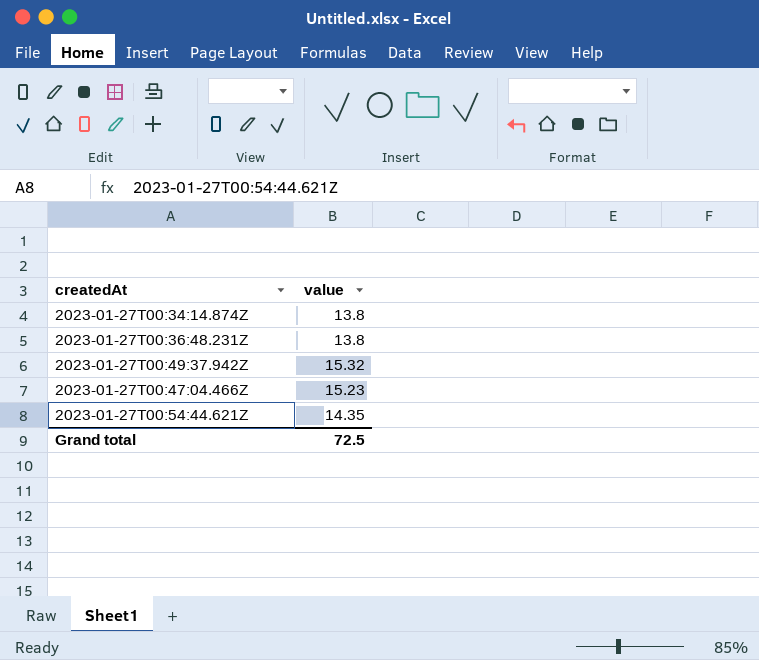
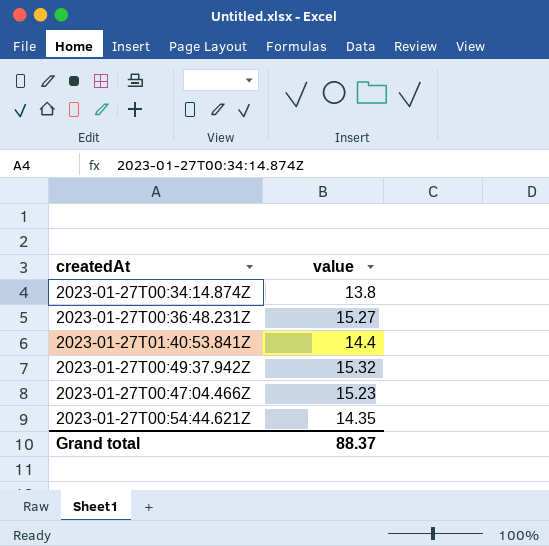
2023-01-27T00:36:48.231Z | value: 13.8 -> 15.27
row 2023-01-27T01:40:53.841Z: none -> 14.4
Grand total | value: 72.5 -> 88.37

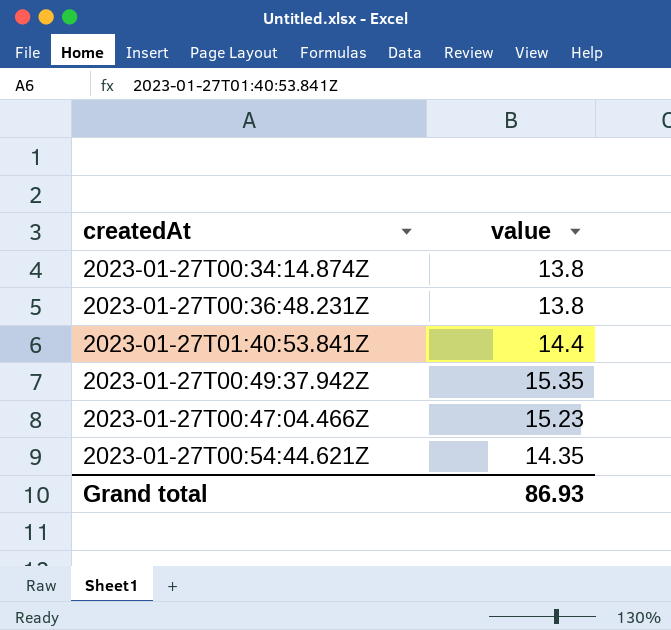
2023-01-27T00:36:48.231Z | value: 15.27 -> 13.8
2023-01-27T00:49:37.942Z | value: 15.32 -> 15.35
Grand total | value: 88.37 -> 86.93

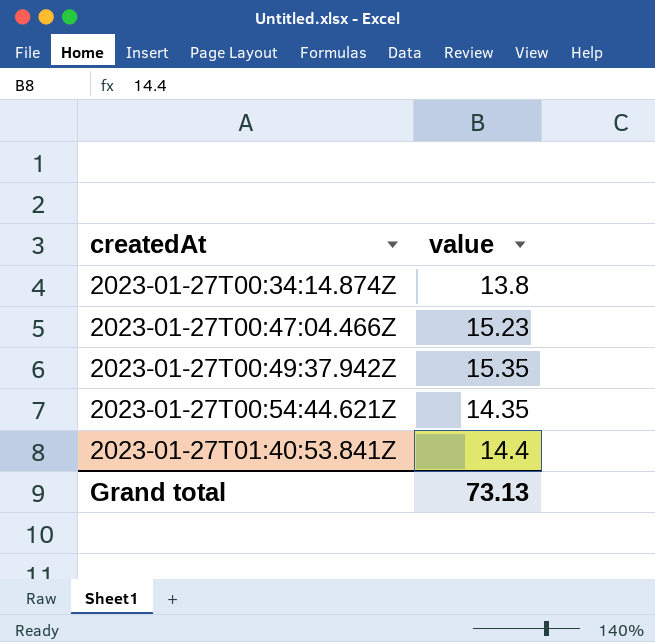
row order: none -> createdAt ascending
row 2023-01-27T00:36:48.231Z: 13.8 -> none
Grand total | value: 86.93 -> 73.13

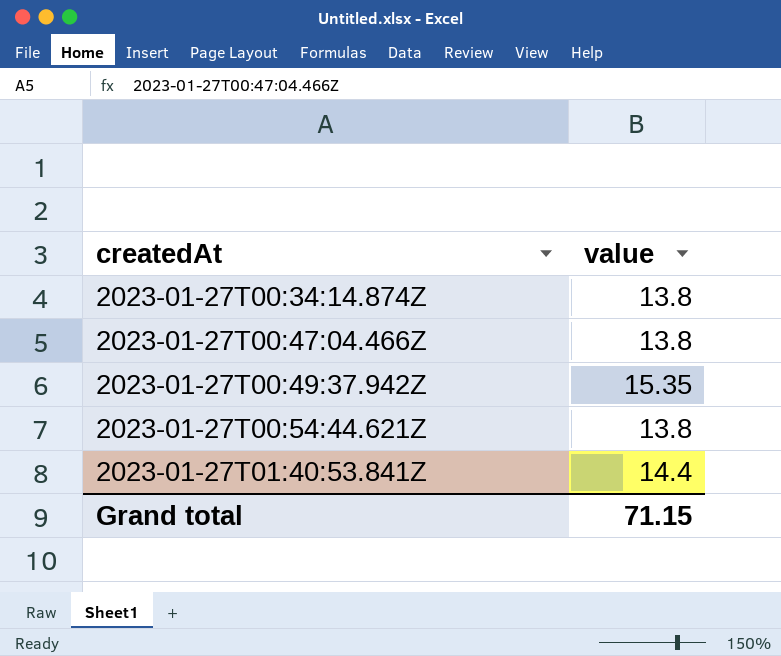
2023-01-27T00:47:04.466Z | value: 15.23 -> 13.8
2023-01-27T00:54:44.621Z | value: 14.35 -> 13.8
Grand total | value: 73.13 -> 71.15

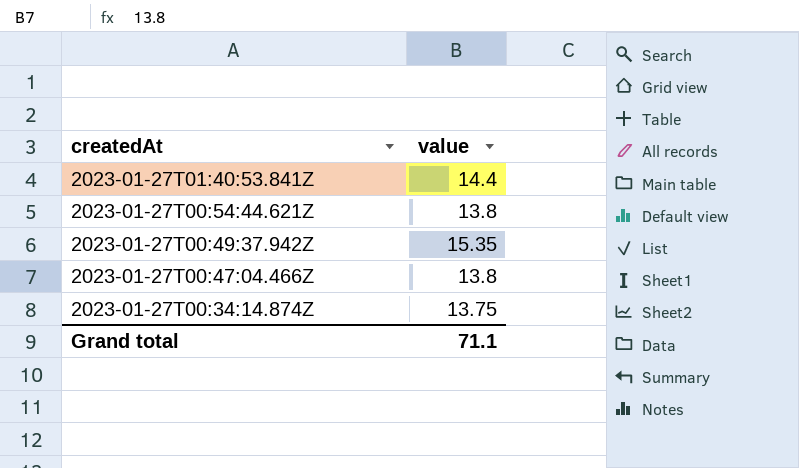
row order: createdAt ascending -> createdAt descending
2023-01-27T00:34:14.874Z | value: 13.8 -> 13.75
Grand total | value: 71.15 -> 71.1

